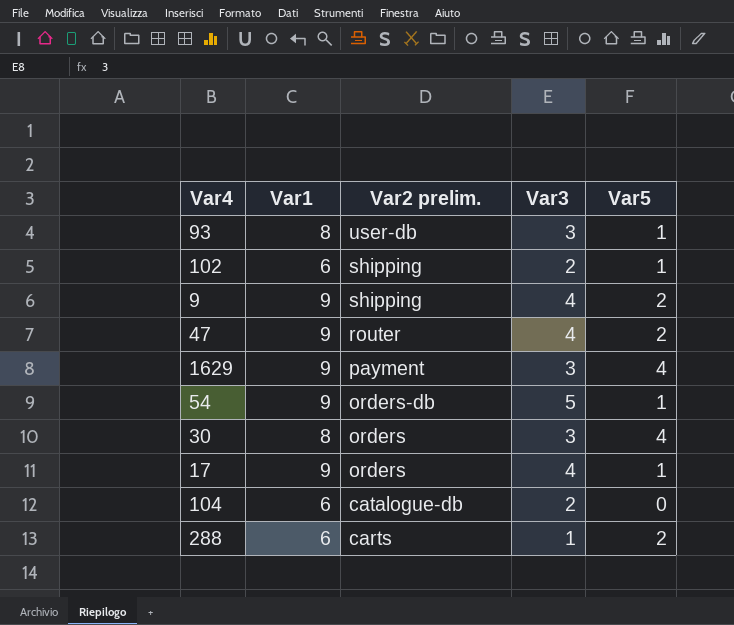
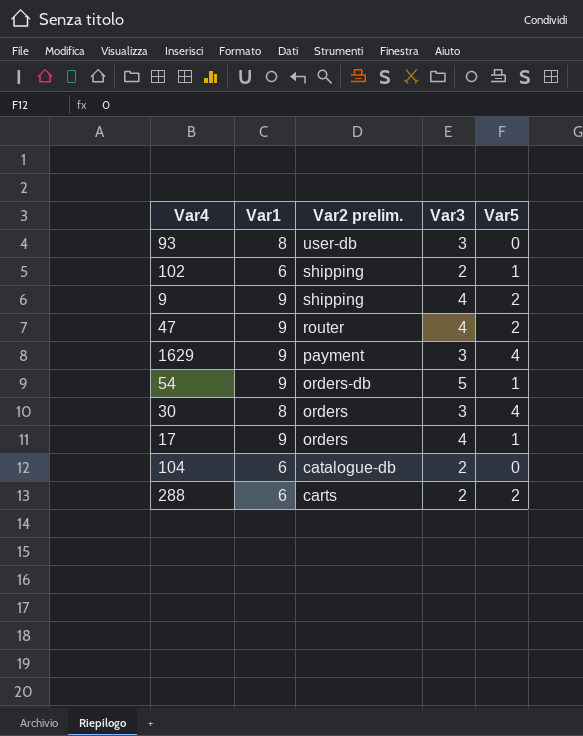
93 | Var5: 1 -> 0
288 | Var3: 1 -> 2

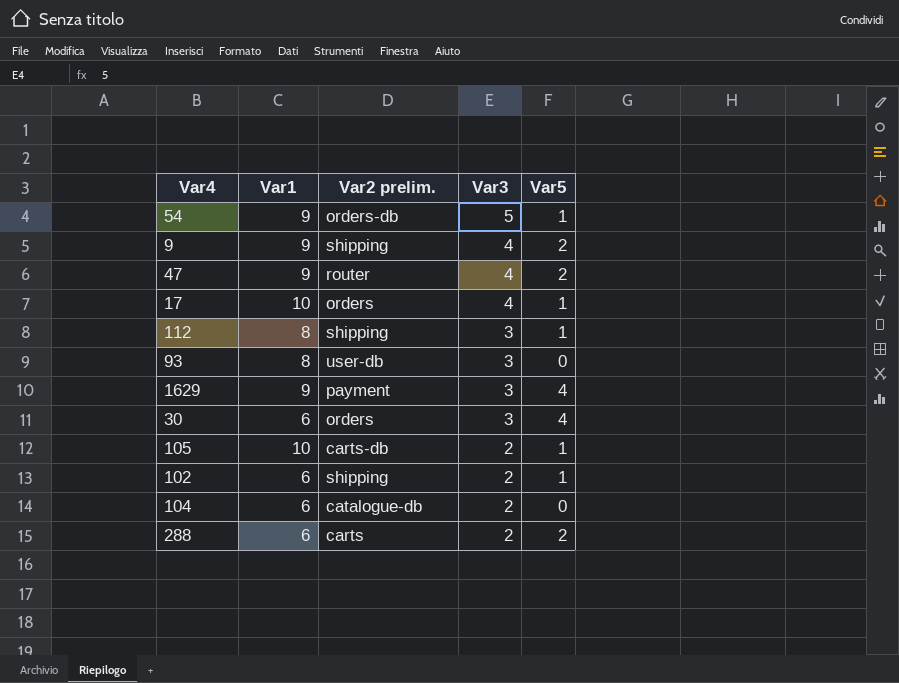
row order: Var2 prelim. descending -> Var3 descending
17 | Var1: 9 -> 10
row 112: none -> 8 | shipping | 3 | 1
30 | Var1: 8 -> 6
row 105: none -> 10 | carts-db | 2 | 1

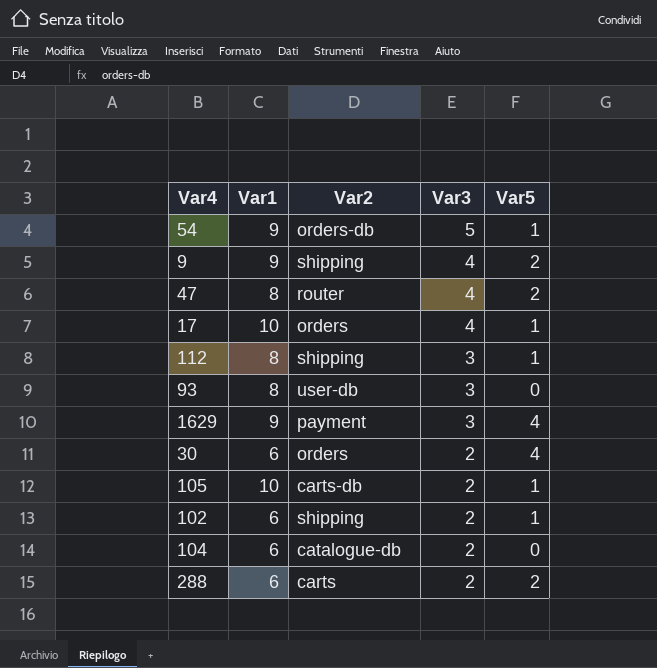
column name: Var2 prelim. -> Var2
47 | Var1: 9 -> 8
30 | Var3: 3 -> 2

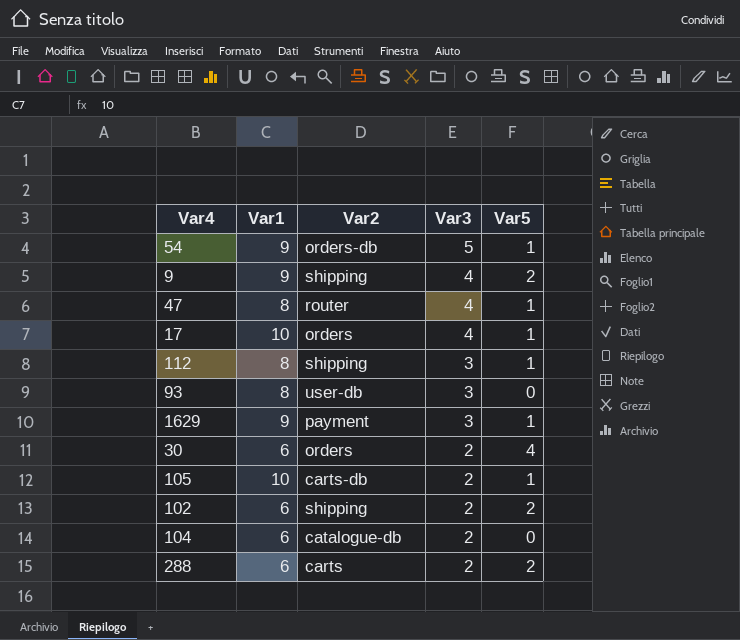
47 | Var5: 2 -> 1
1629 | Var5: 4 -> 1
102 | Var5: 1 -> 2

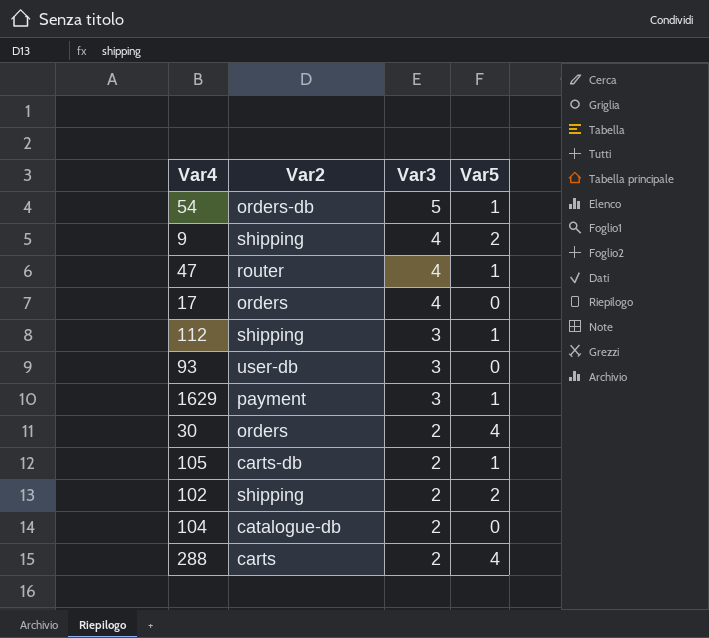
column Var1 | position: 2 -> none
17 | Var5: 1 -> 0
288 | Var5: 2 -> 4

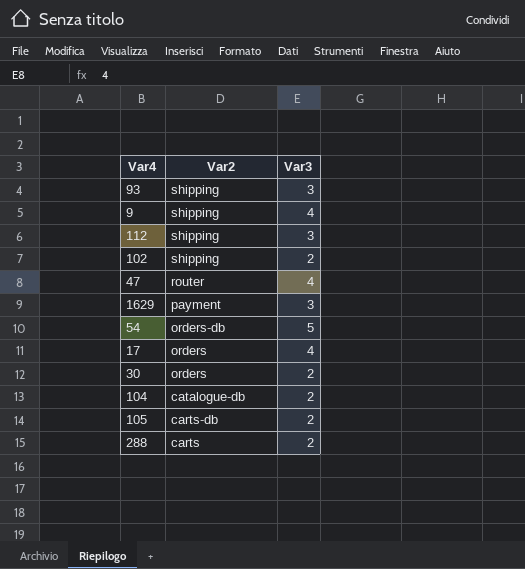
row order: Var3 descending -> Var2 descending
column Var5 | position: 4 -> none
93 | Var2: user-db -> shipping

